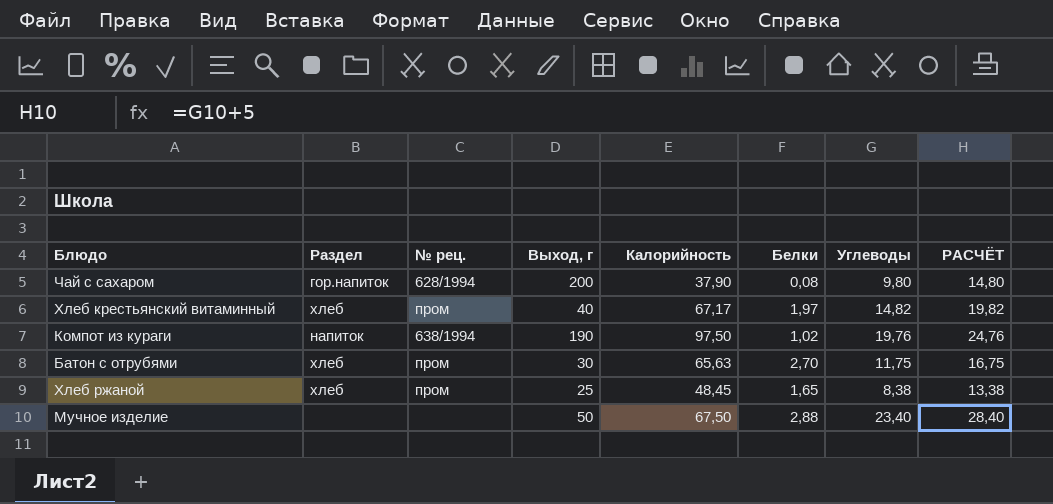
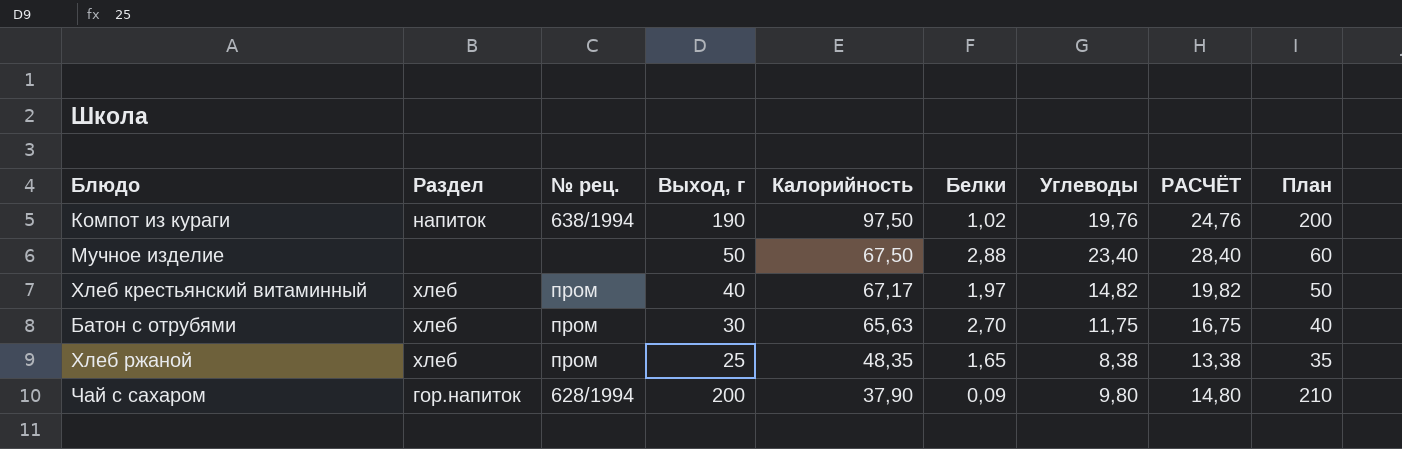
row order: none -> Калорийность descending
column План | formula: none -> [Выход, г] + 10
Хлеб ржаной | Калорийность: 48,45 -> 48,35
Чай с сахаром | Белки: 0,08 -> 0,09

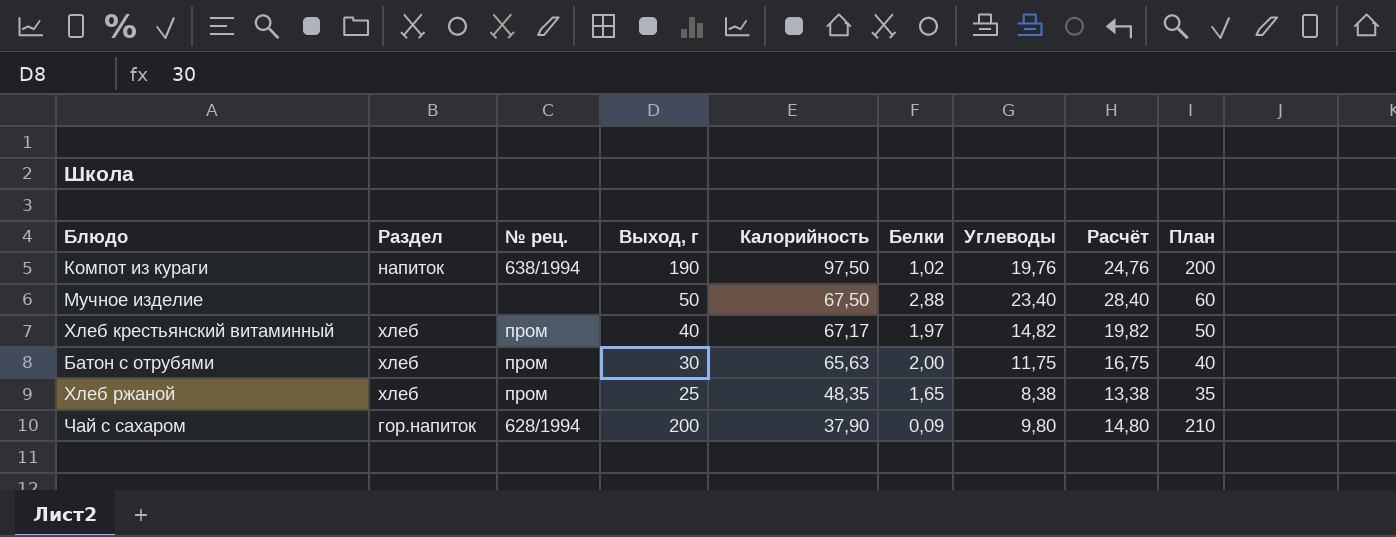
column name: РАСЧЁТ -> Расчёт
Батон с отрубями | Белки: 2,70 -> 2,00

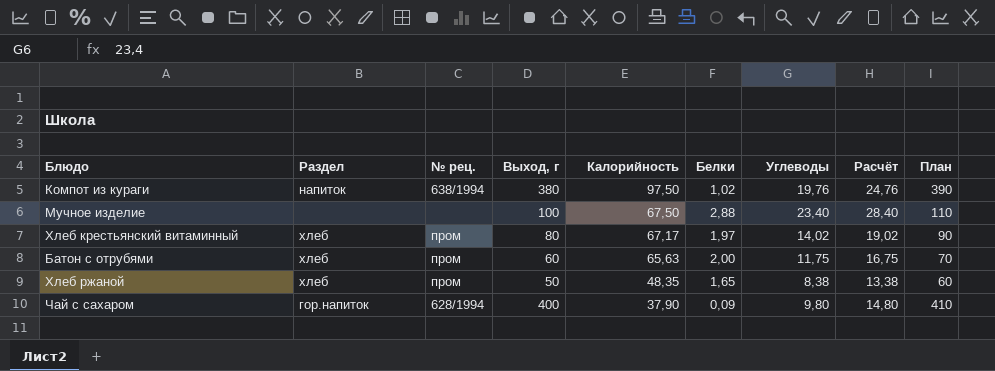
Компот из кураги | Выход, г: 190 -> 380
Компот из кураги | План: 200 -> 390
Мучное изделие | Выход, г: 50 -> 100
Мучное изделие | План: 60 -> 110
Хлеб крестьянский витаминный | Выход, г: 40 -> 80
Хлеб крестьянский витаминный | Углеводы: 14,82 -> 14,02
Хлеб крестьянский витаминный | Расчёт: 19,82 -> 19,02
Хлеб крестьянский витаминный | План: 50 -> 90
Батон с отрубями | Выход, г: 30 -> 60
Батон с отрубями | План: 40 -> 70
Хлеб ржаной | Выход, г: 25 -> 50
Хлеб ржаной | План: 35 -> 60
Чай с сахаром | Выход, г: 200 -> 400
Чай с сахаром | План: 210 -> 410

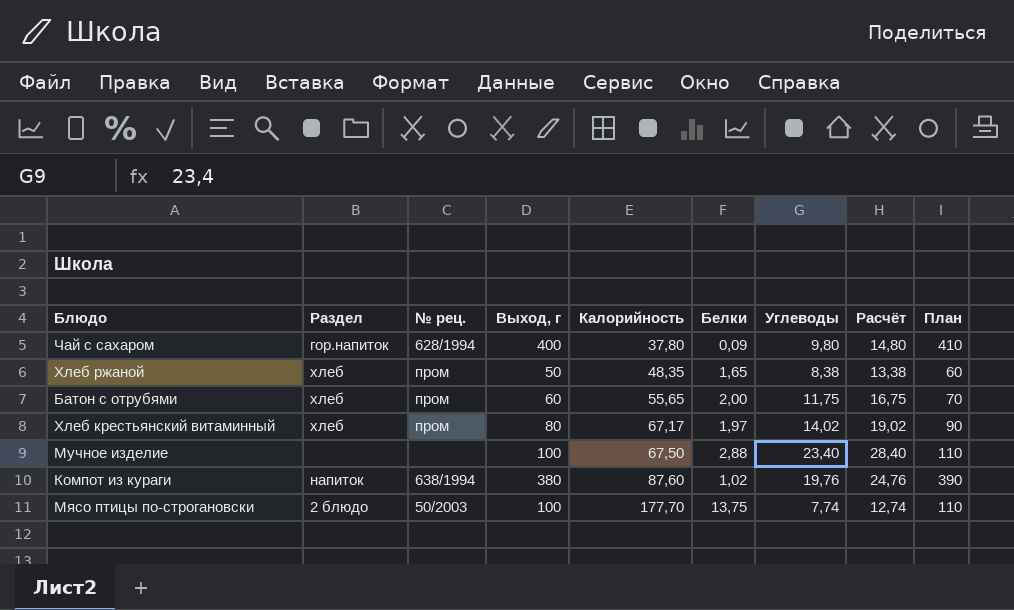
row order: Калорийность descending -> Калорийность ascending
Чай с сахаром | Калорийность: 37,90 -> 37,80
Батон с отрубями | Калорийность: 65,63 -> 55,65
Компот из кураги | Калорийность: 97,50 -> 87,60
row Мясо птицы по-строгановски: none -> 2 блюдо | 50/2003 | 100 | 177,70 | 13,75 | 7,74 | 12,74 | 110

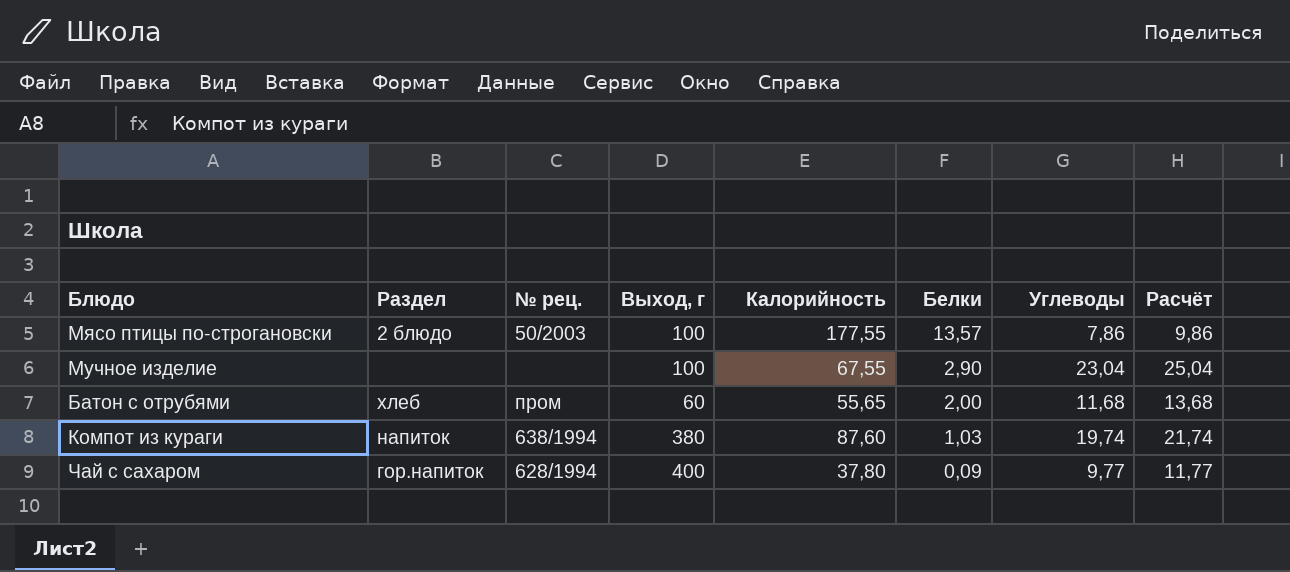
row order: Калорийность ascending -> Белки descending
column План | formula: [Выход, г] + 10 -> none
column Расчёт | formula: [Углеводы] + 5 -> [Углеводы] + 2
row Хлеб ржаной: хлеб | пром | 50 | 48,35 | 1,65 | 8,38 | 13,38 | 60 -> none
row Хлеб крестьянский витаминный: хлеб | пром | 80 | 67,17 | 1,97 | 14,02 | 19,02 | 90 -> none
Мясо птицы по-строгановски | Калорийность: 177,70 -> 177,55
Мясо птицы по-строгановски | Белки: 13,75 -> 13,57
Мясо птицы по-строгановски | Углеводы: 7,74 -> 7,86
Мучное изделие | Калорийность: 67,50 -> 67,55
Мучное изделие | Белки: 2,88 -> 2,90
Мучное изделие | Углеводы: 23,40 -> 23,04
Батон с отрубями | Углеводы: 11,75 -> 11,68
Компот из кураги | Белки: 1,02 -> 1,03
Компот из кураги | Углеводы: 19,76 -> 19,74
Чай с сахаром | Углеводы: 9,80 -> 9,77

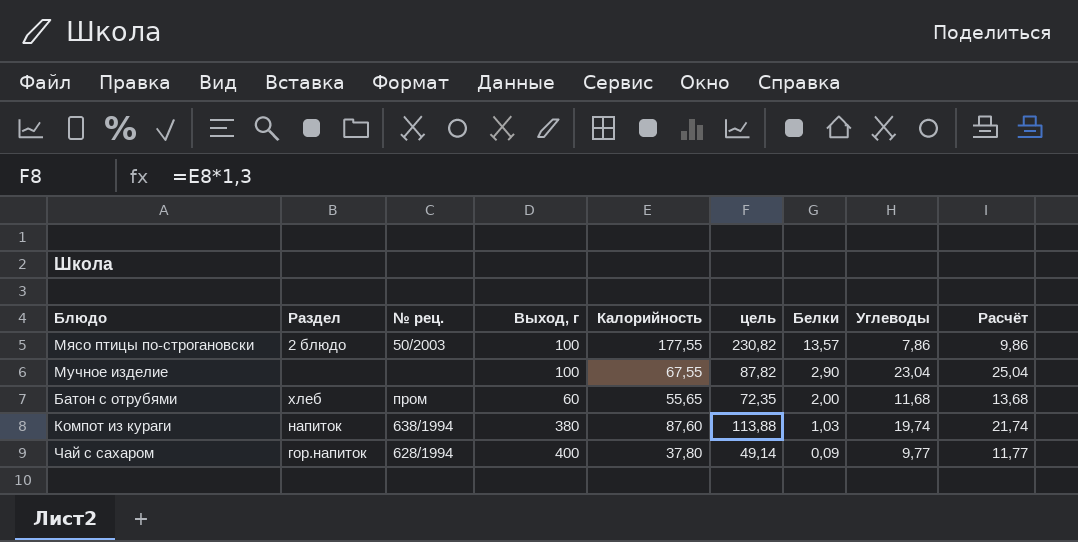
column цель | formula: none -> [Калорийность] * 1,3

